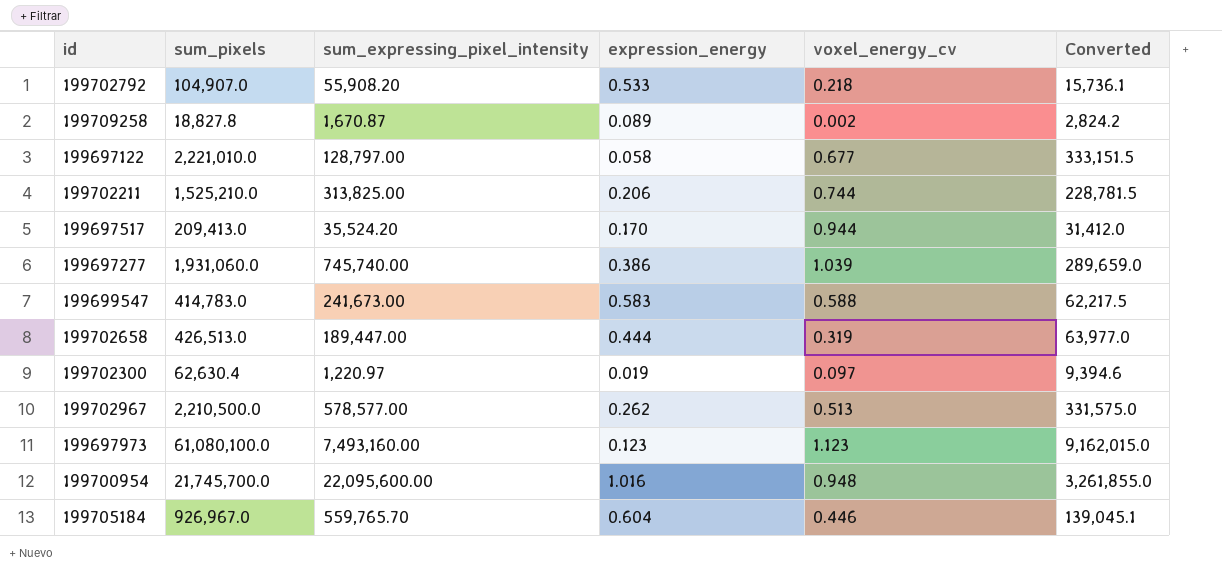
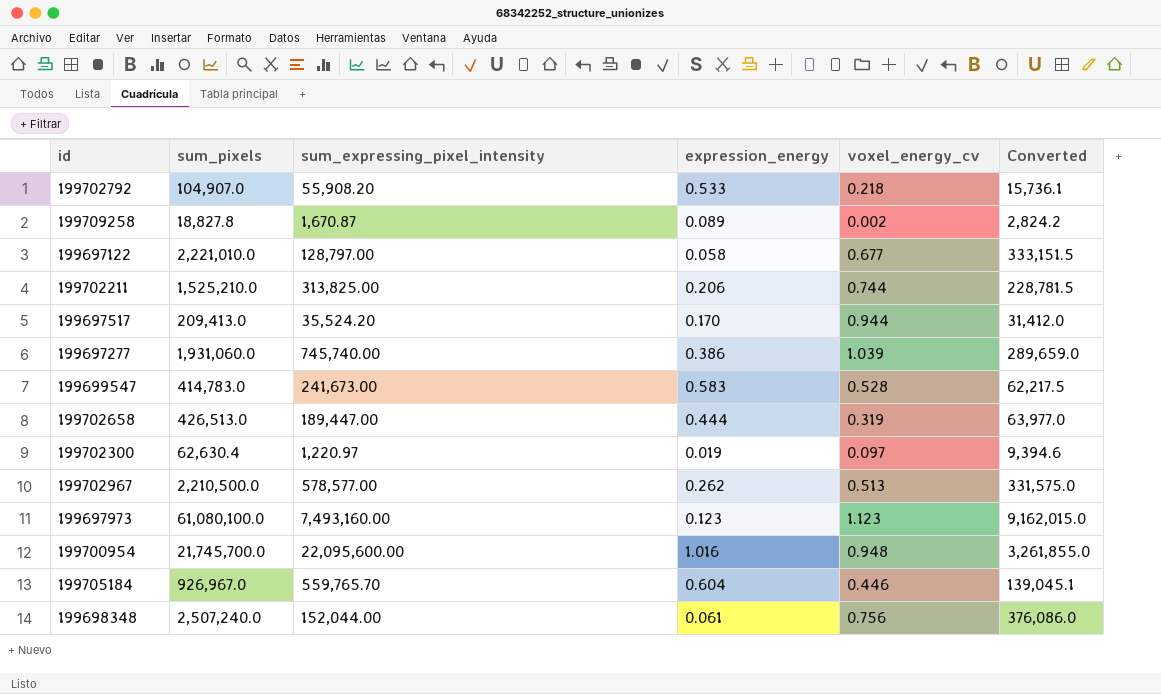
199699547 | voxel_energy_cv: 0.588 -> 0.528
row 199698348: none -> 2,507,240.0 | 152,044.00 | 0.061 | 0.756 | 376,086.0

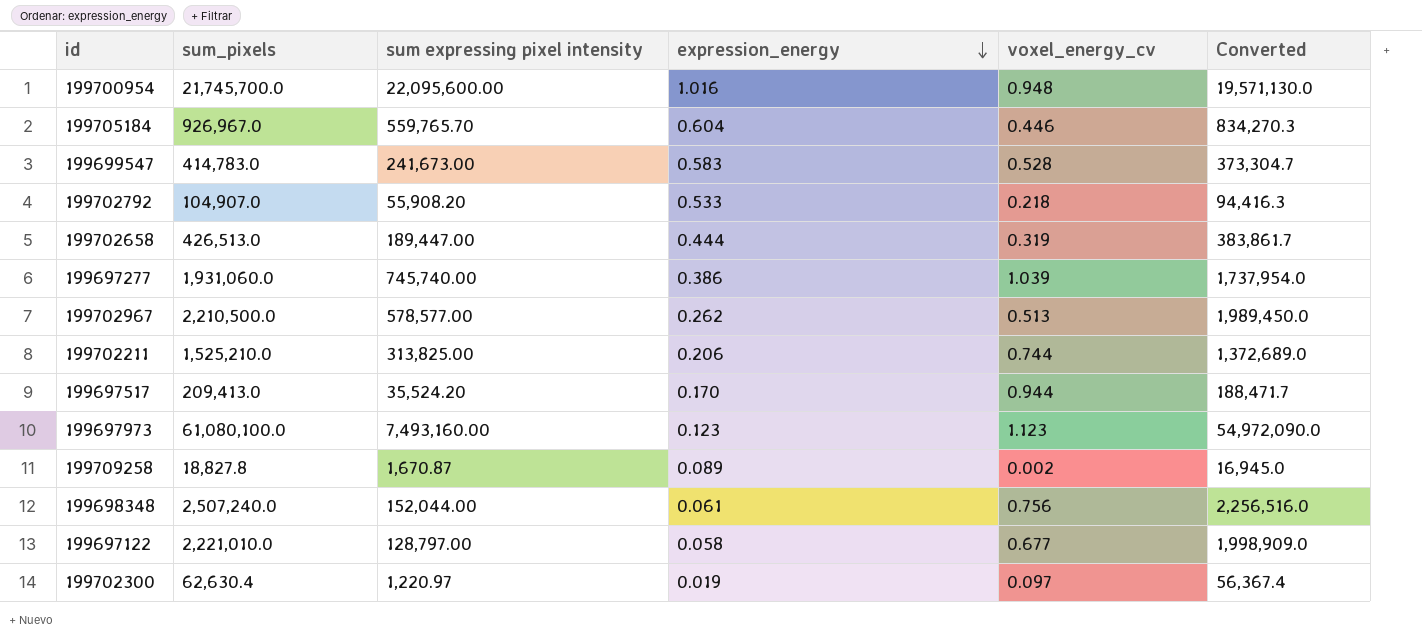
row order: none -> expression_energy descending
column name: sum_expressing_pixel_intensity -> sum expressing pixel intensity
column Converted | formula: [sum_pixels] * 0.15 -> [sum_pixels] * 0.9

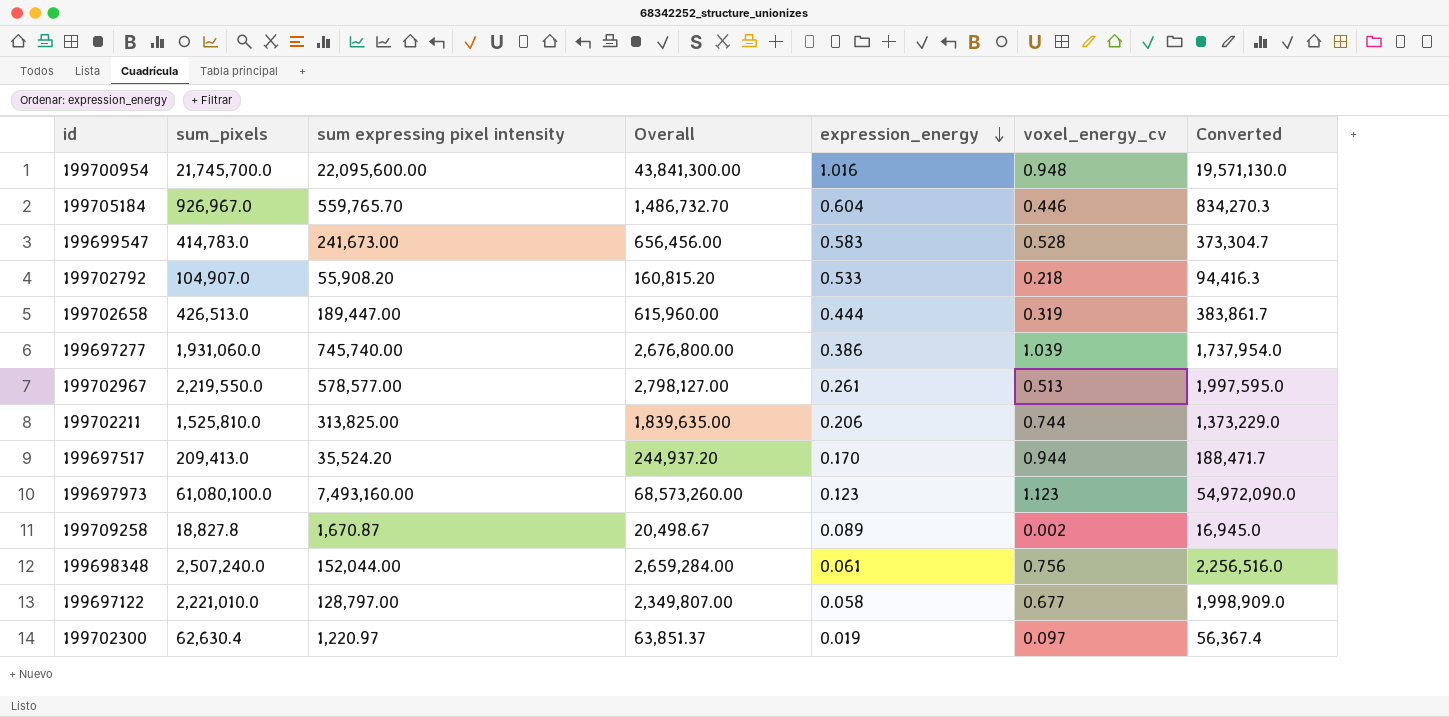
column Overall | formula: none -> [sum_pixels] + [sum expressing pixel intensity]
199702967 | sum_pixels: 2,210,500.0 -> 2,219,550.0
199702967 | expression_energy: 0.262 -> 0.261
199702967 | Converted: 1,989,450.0 -> 1,997,595.0
199702211 | sum_pixels: 1,525,210.0 -> 1,525,810.0
199702211 | Converted: 1,372,689.0 -> 1,373,229.0

